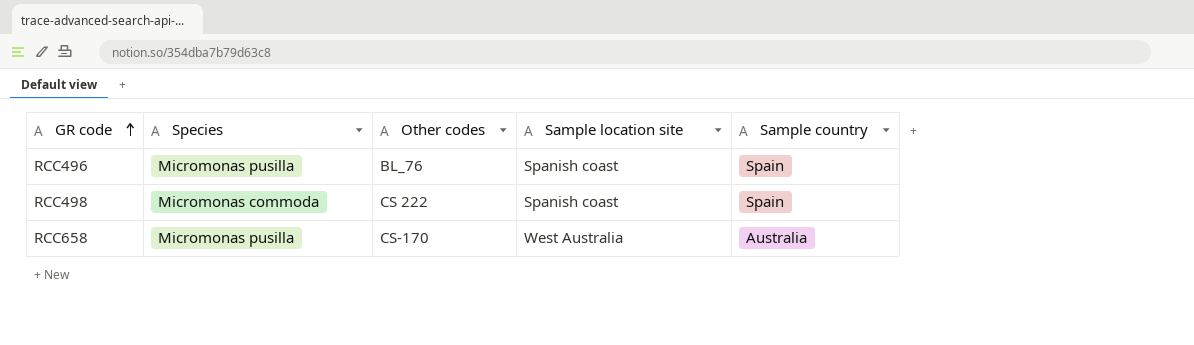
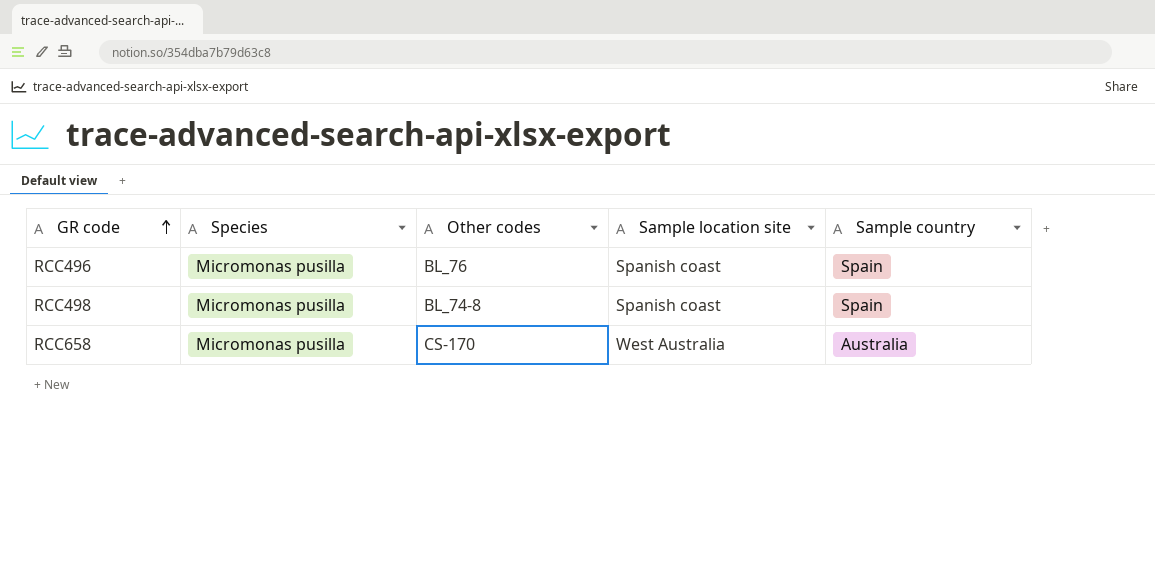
RCC498 | Species: Micromonas commoda -> Micromonas pusilla
RCC498 | Other codes: CS 222 -> BL_74-8

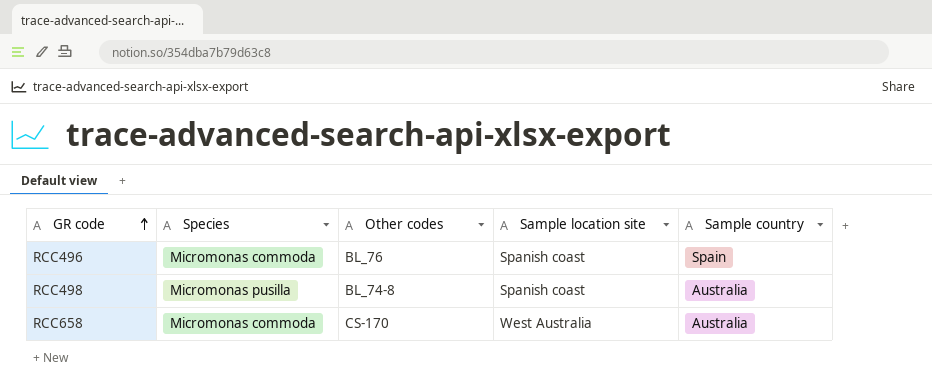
RCC496 | Species: Micromonas pusilla -> Micromonas commoda
RCC498 | Sample country: Spain -> Australia
RCC658 | Species: Micromonas pusilla -> Micromonas commoda

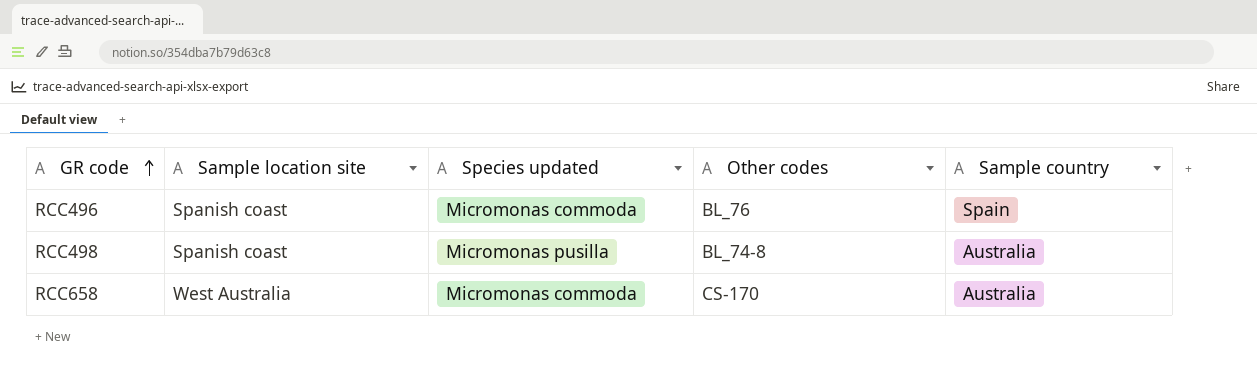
column Sample location site | position: 4 -> 2
column name: Species -> Species updated

